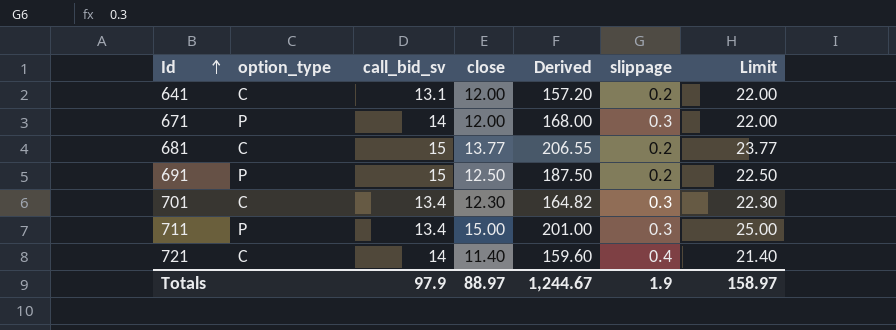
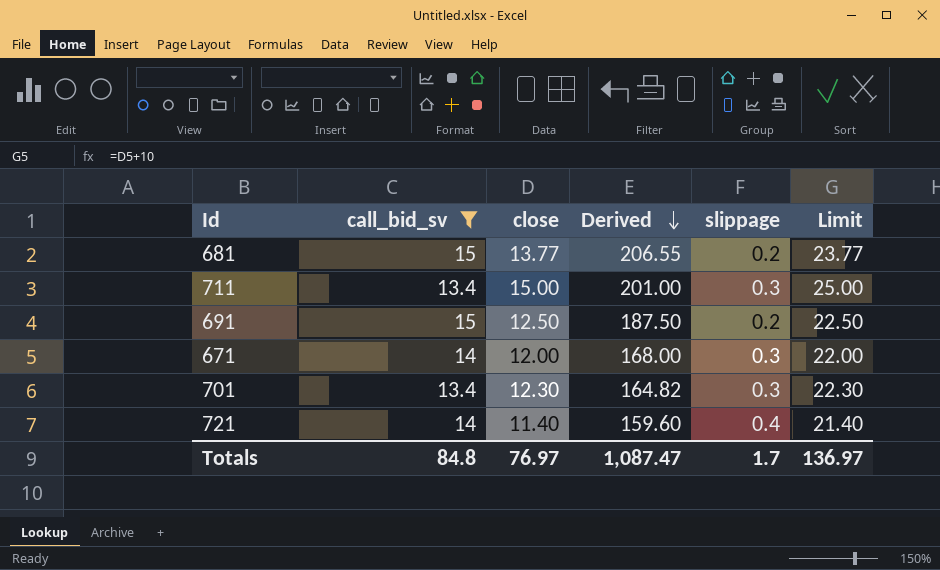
filter: none -> call_bid_sv != 13.1
row order: Id ascending -> Derived descending
column option_type | position: 2 -> none
Totals | call_bid_sv: 97.9 -> 84.8
Totals | close: 88.97 -> 76.97
Totals | Derived: 1,244.67 -> 1,087.47
Totals | slippage: 1.9 -> 1.7
Totals | Limit: 158.97 -> 136.97

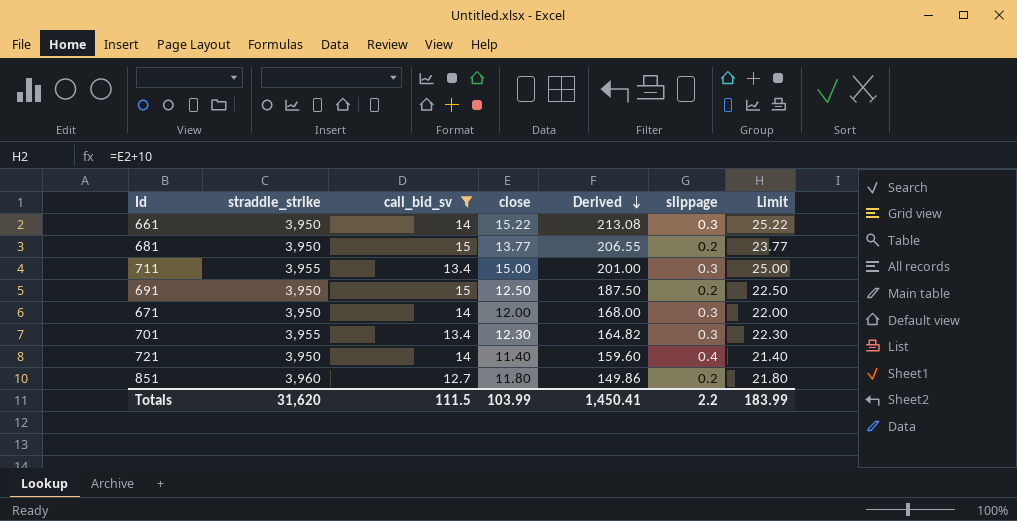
column straddle_strike | position: none -> 2
row 661: none -> 3,950 | 14 | 15.22 | 213.08 | 0.3 | 25.22
row 851: none -> 3,960 | 12.7 | 11.80 | 149.86 | 0.2 | 21.80
Totals | call_bid_sv: 84.8 -> 111.5
Totals | close: 76.97 -> 103.99
Totals | Derived: 1,087.47 -> 1,450.41
Totals | slippage: 1.7 -> 2.2
Totals | Limit: 136.97 -> 183.99

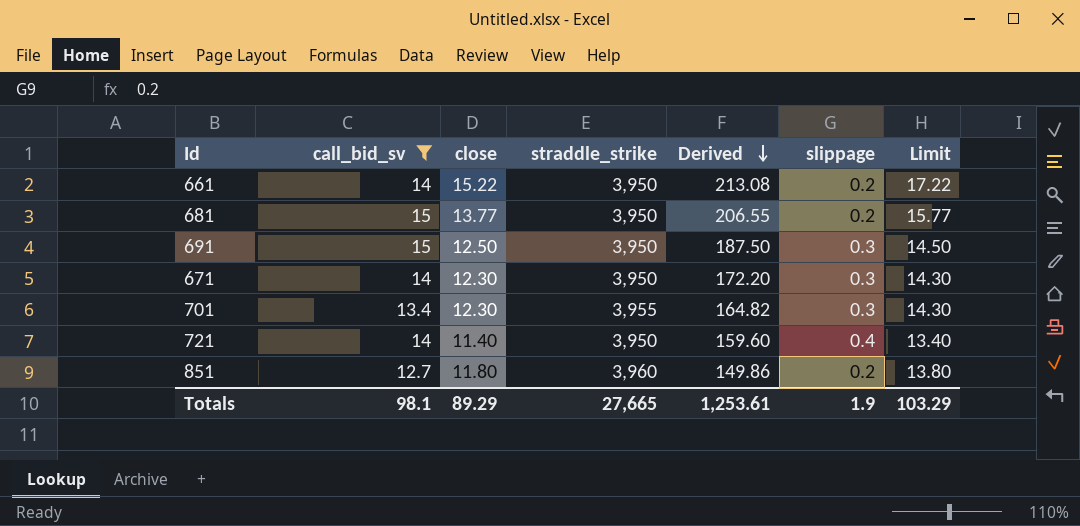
column straddle_strike | position: 2 -> 4
column Limit | formula: [close] + 10 -> [close] + 2
row 711: 3,955 | 13.4 | 15.00 | 201.00 | 0.3 | 25.00 -> none
661 | slippage: 0.3 -> 0.2
691 | slippage: 0.2 -> 0.3
671 | close: 12.00 -> 12.30
671 | Derived: 168.00 -> 172.20
Totals | call_bid_sv: 111.5 -> 98.1
Totals | close: 103.99 -> 89.29
Totals | straddle_strike: 31,620 -> 27,665
Totals | Derived: 1,450.41 -> 1,253.61
Totals | slippage: 2.2 -> 1.9
Totals | Limit: 183.99 -> 103.29

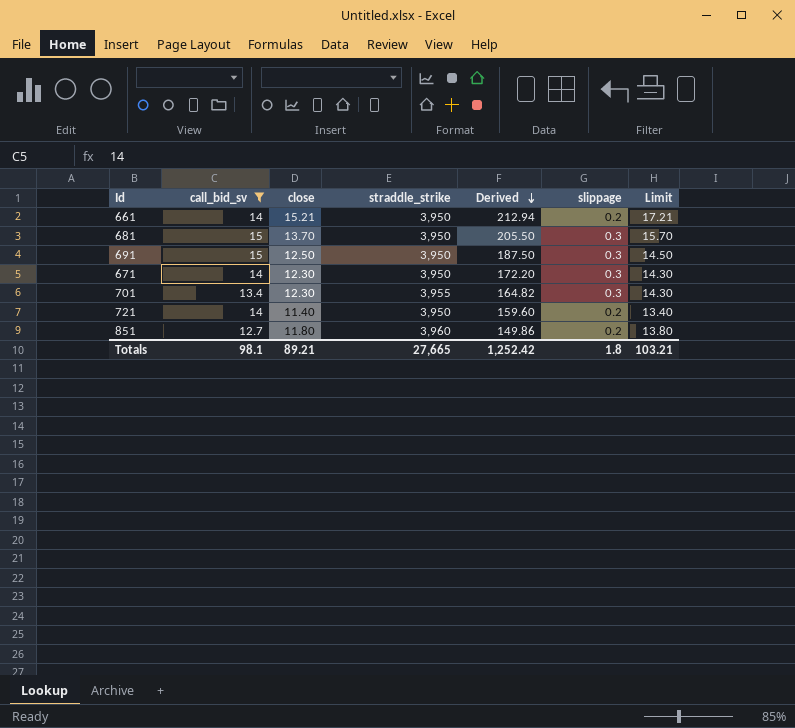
661 | close: 15.22 -> 15.21
661 | Derived: 213.08 -> 212.94
661 | Limit: 17.22 -> 17.21
681 | close: 13.77 -> 13.70
681 | Derived: 206.55 -> 205.50
681 | slippage: 0.2 -> 0.3
681 | Limit: 15.77 -> 15.70
721 | slippage: 0.4 -> 0.2
Totals | close: 89.29 -> 89.21
Totals | Derived: 1,253.61 -> 1,252.42
Totals | slippage: 1.9 -> 1.8
Totals | Limit: 103.29 -> 103.21

